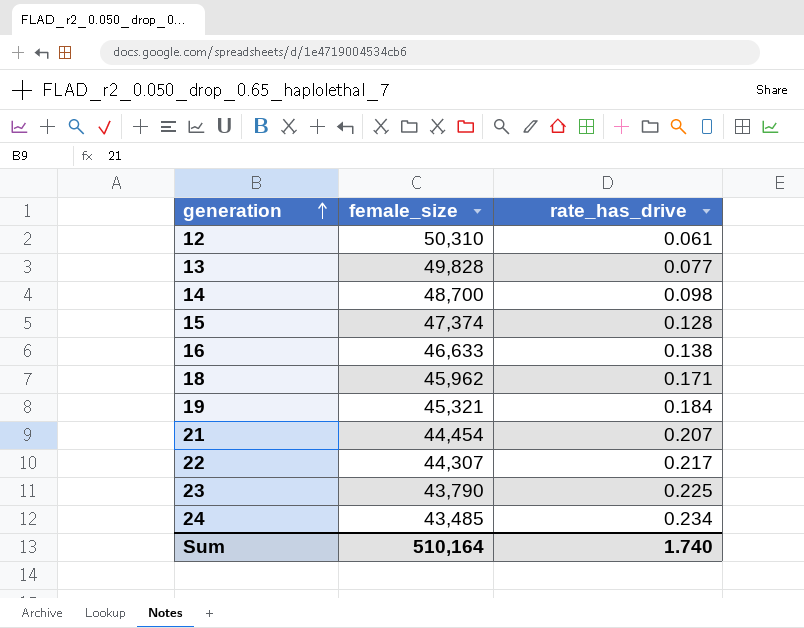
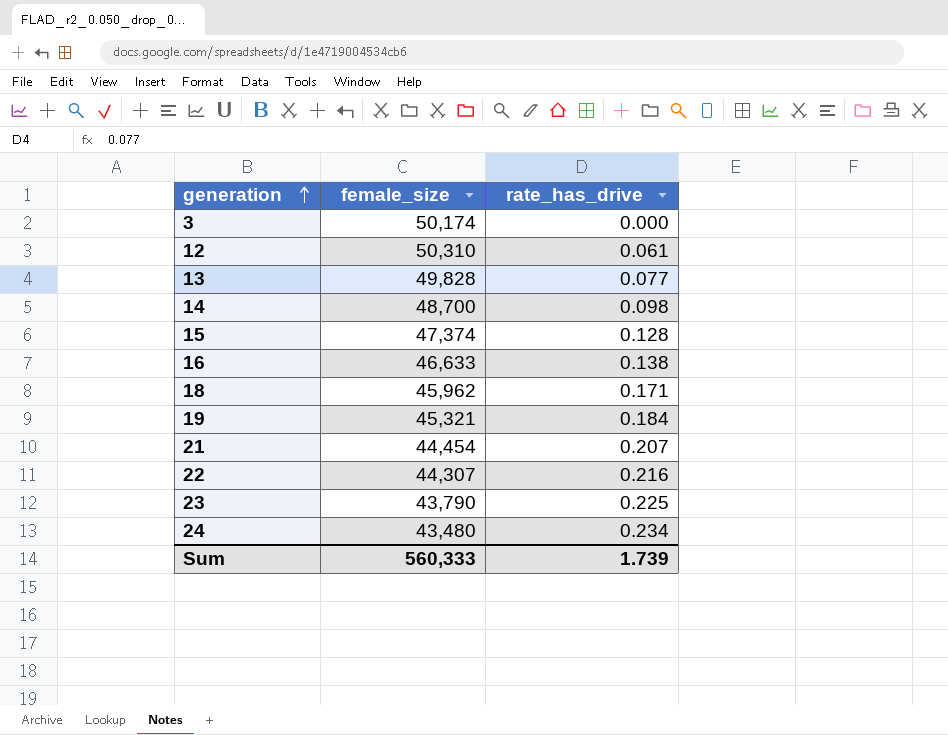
row 3: none -> 50,174 | 0.000
22 | rate_has_drive: 0.217 -> 0.216
24 | female_size: 43,485 -> 43,480
Sum | female_size: 510,164 -> 560,333
Sum | rate_has_drive: 1.740 -> 1.739

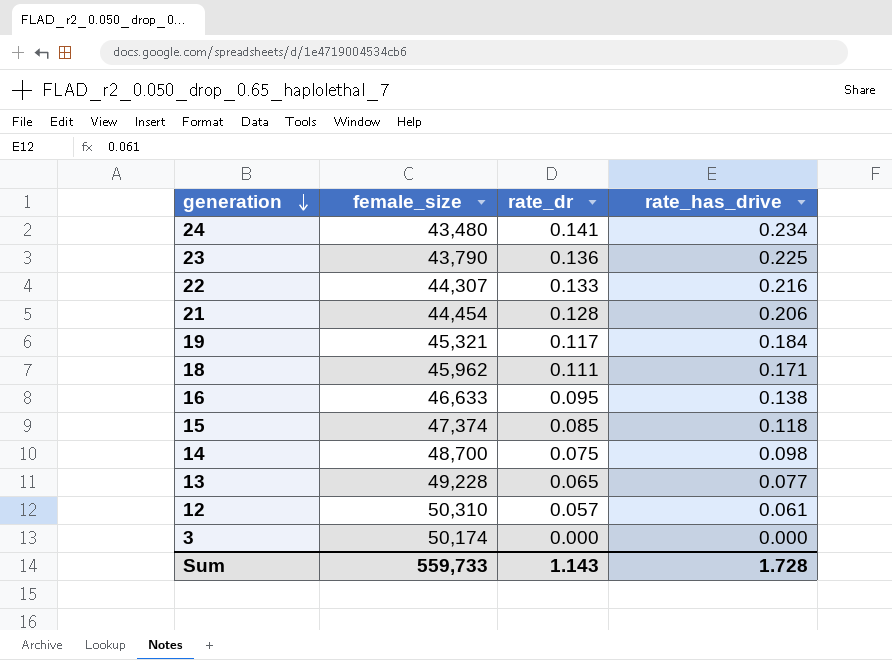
row order: generation ascending -> generation descending
column rate_dr | position: none -> 3
21 | rate_has_drive: 0.207 -> 0.206
15 | rate_has_drive: 0.128 -> 0.118
13 | female_size: 49,828 -> 49,228
Sum | female_size: 560,333 -> 559,733
Sum | rate_has_drive: 1.739 -> 1.728

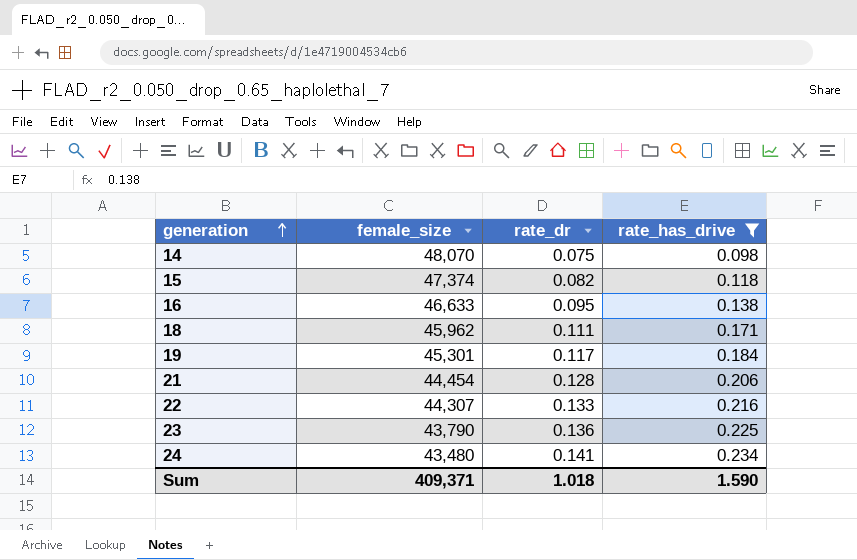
filter: none -> rate_has_drive >= 0.098
row order: generation descending -> generation ascending
14 | female_size: 48,700 -> 48,070
15 | rate_dr: 0.085 -> 0.082
19 | female_size: 45,321 -> 45,301
Sum | female_size: 559,733 -> 409,371
Sum | rate_dr: 1.143 -> 1.018
Sum | rate_has_drive: 1.728 -> 1.590

